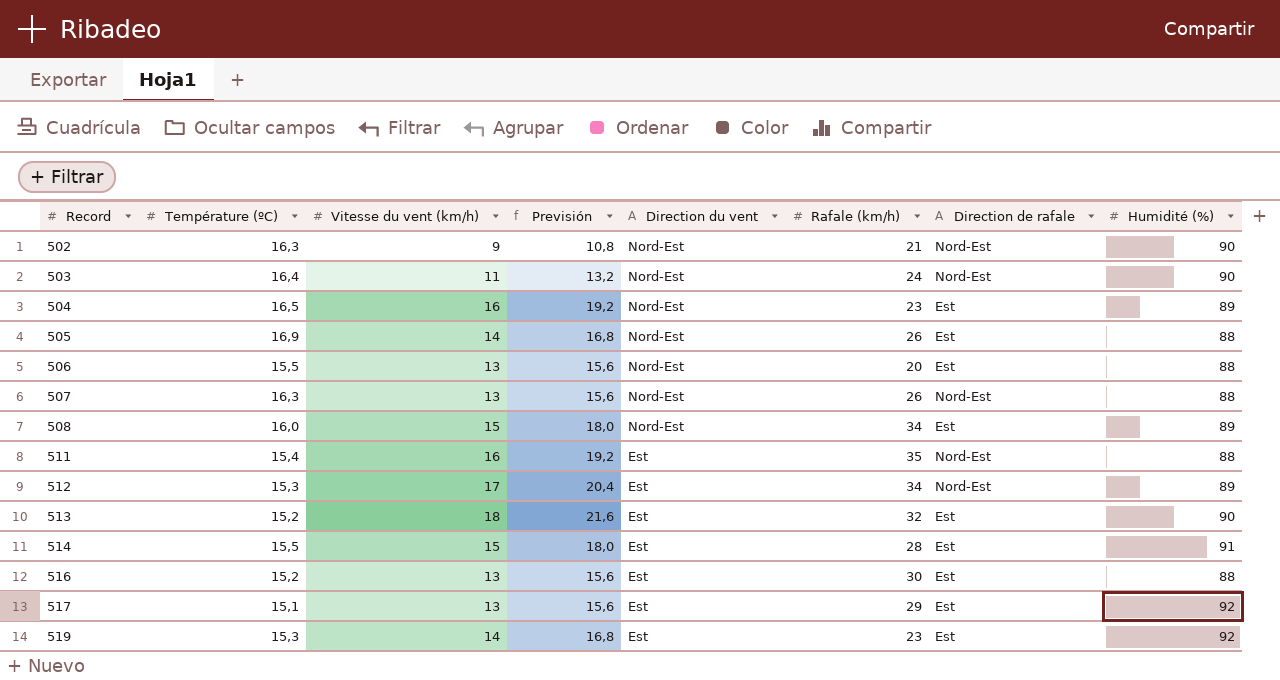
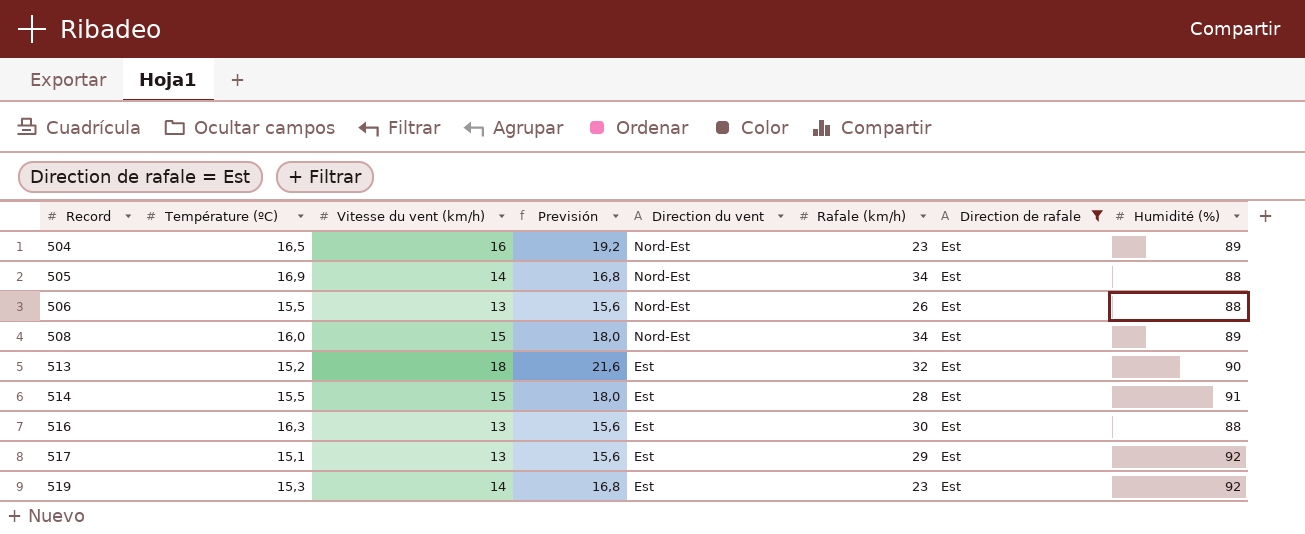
filter: none -> Direction de rafale = Est
505 | Rafale (km/h): 26 -> 34
506 | Rafale (km/h): 20 -> 26
516 | Température (ºC): 15,2 -> 16,3

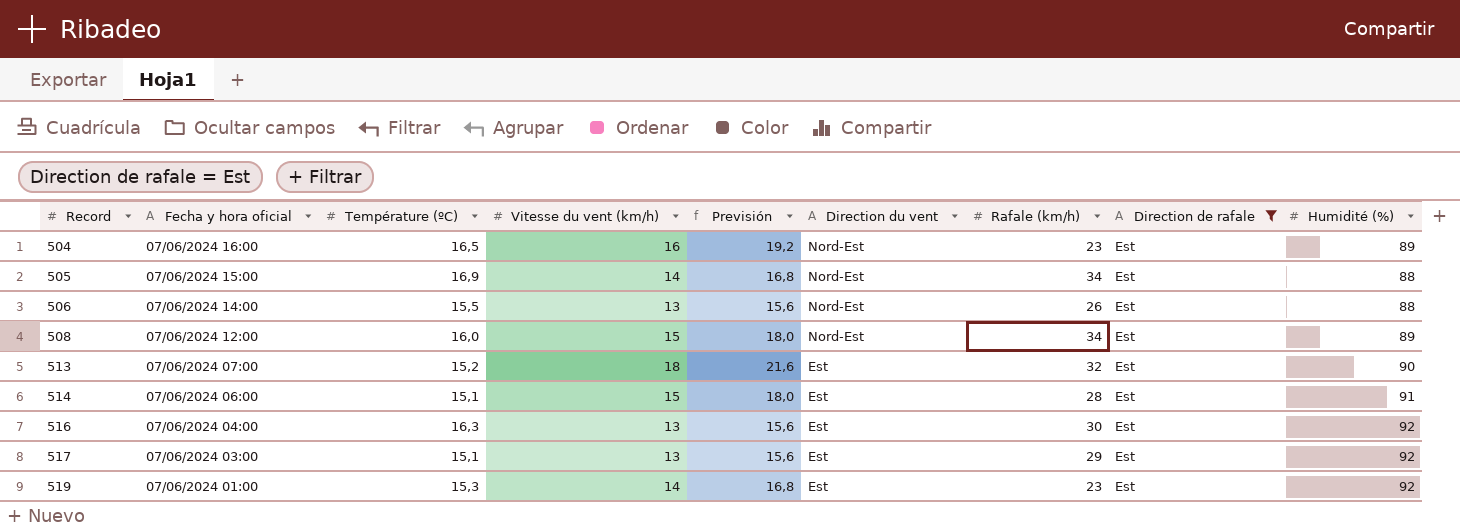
column Fecha y hora oficial | position: none -> 2
514 | Température (ºC): 15,5 -> 15,1
516 | Humidité (%): 88 -> 92

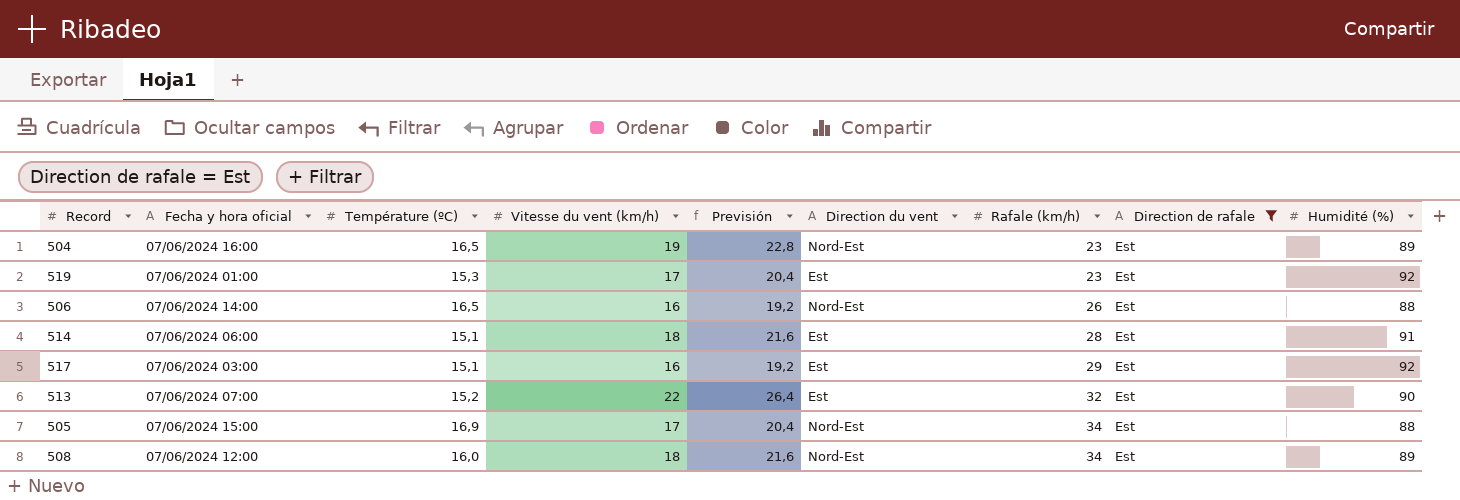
row order: Record ascending -> Rafale (km/h) ascending
row 516: 07/06/2024 04:00 | 16,3 | 13 | 15,6 | Est | 30 | Est | 92 -> none
504 | Vitesse du vent (km/h): 16 -> 19
504 | Previsión: 19,2 -> 22,8
519 | Vitesse du vent (km/h): 14 -> 17
519 | Previsión: 16,8 -> 20,4
506 | Température (ºC): 15,5 -> 16,5
506 | Vitesse du vent (km/h): 13 -> 16
506 | Previsión: 15,6 -> 19,2
514 | Vitesse du vent (km/h): 15 -> 18
514 | Previsión: 18,0 -> 21,6
517 | Vitesse du vent (km/h): 13 -> 16
517 | Previsión: 15,6 -> 19,2
513 | Vitesse du vent (km/h): 18 -> 22
513 | Previsión: 21,6 -> 26,4
505 | Vitesse du vent (km/h): 14 -> 17
505 | Previsión: 16,8 -> 20,4
508 | Vitesse du vent (km/h): 15 -> 18
508 | Previsión: 18,0 -> 21,6

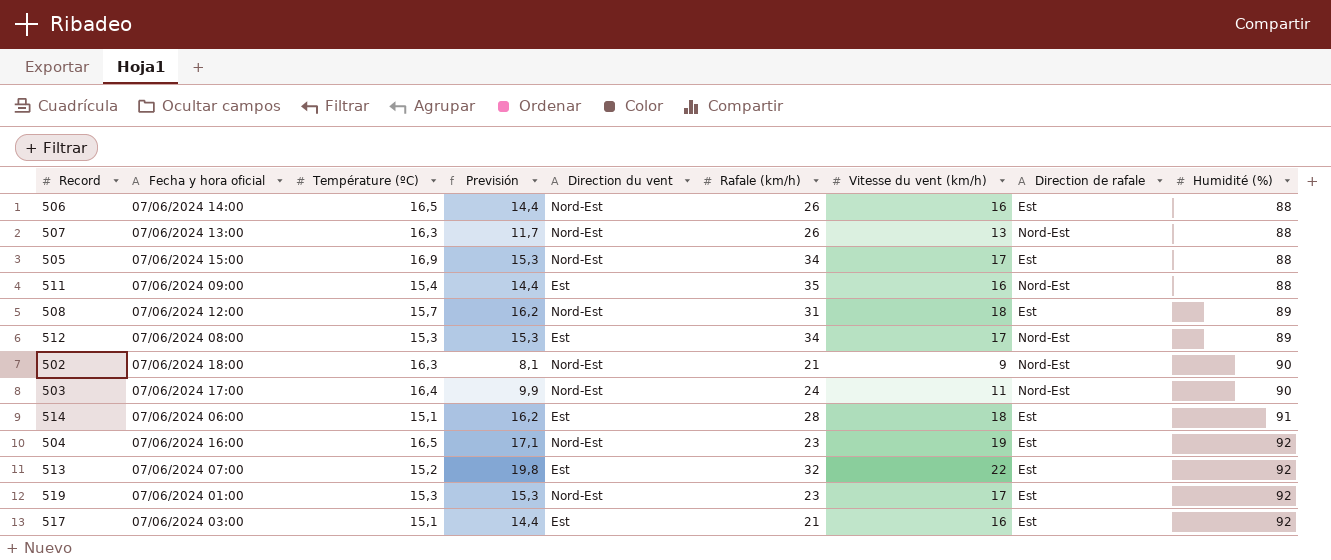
filter: Direction de rafale = Est -> none
row order: Rafale (km/h) ascending -> Humidité (%) ascending
column Previsión | formula: [Vitesse du vent (km/h)] * 1,2 -> [Vitesse du vent (km/h)] * 0,9
column Vitesse du vent (km/h) | position: 4 -> 7
508 | Température (ºC): 16,0 -> 15,7
508 | Rafale (km/h): 34 -> 31
504 | Humidité (%): 89 -> 92
513 | Humidité (%): 90 -> 92
519 | Direction du vent: Est -> Nord-Est
517 | Rafale (km/h): 29 -> 21

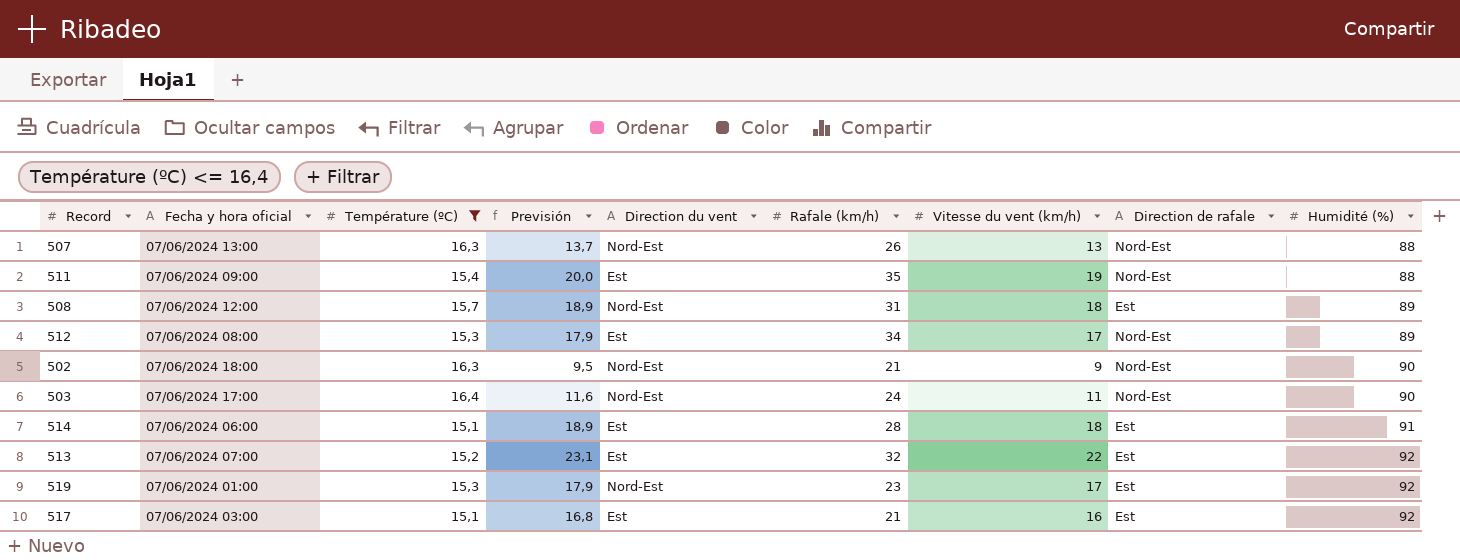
filter: none -> Température (ºC) <= 16,4
column Previsión | formula: [Vitesse du vent (km/h)] * 0,9 -> [Vitesse du vent (km/h)] * 1,05
511 | Vitesse du vent (km/h): 16 -> 19

